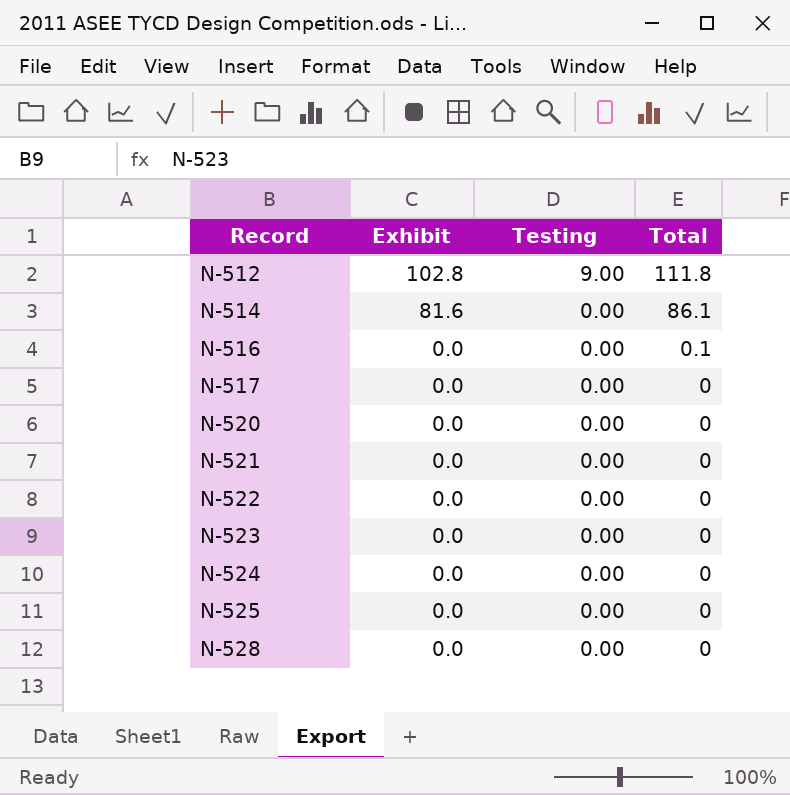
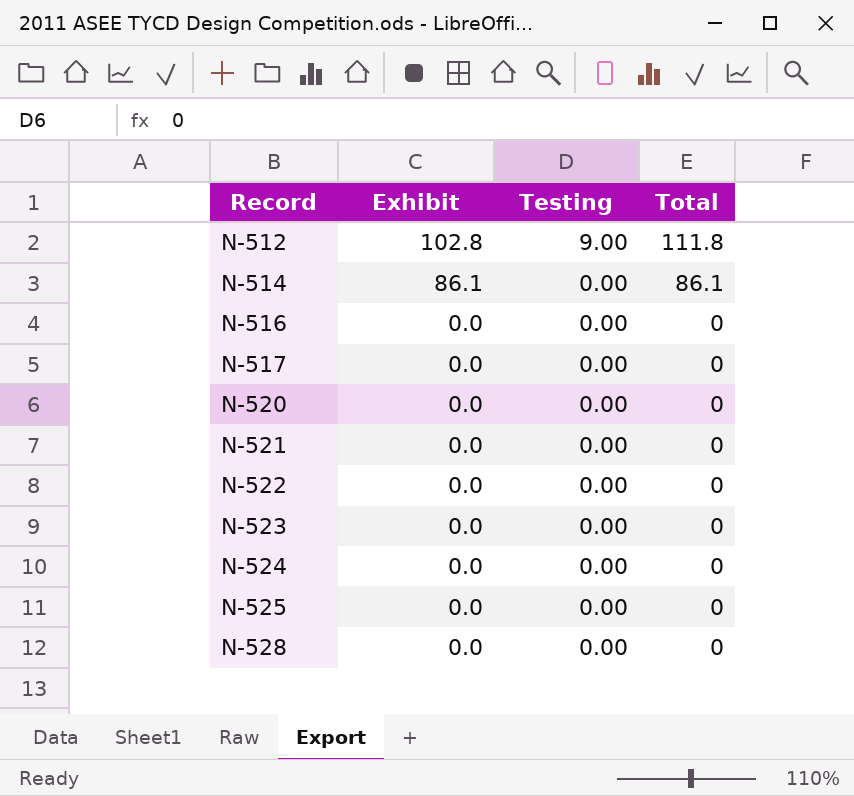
N-514 | Exhibit: 81.6 -> 86.1
N-516 | Total: 0.1 -> 0

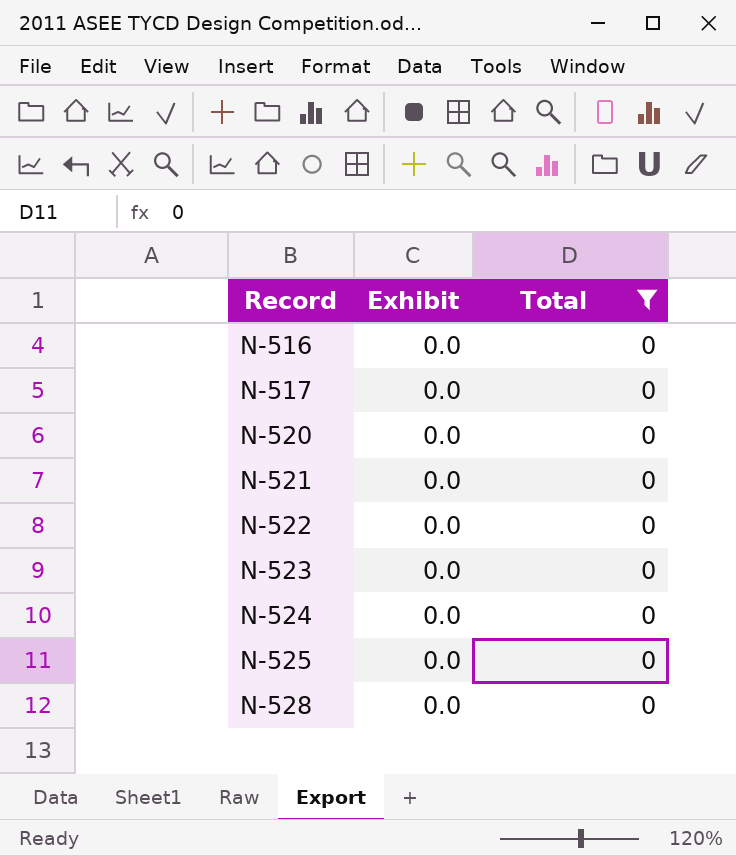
filter: none -> Total = 0
column Testing | position: 3 -> none

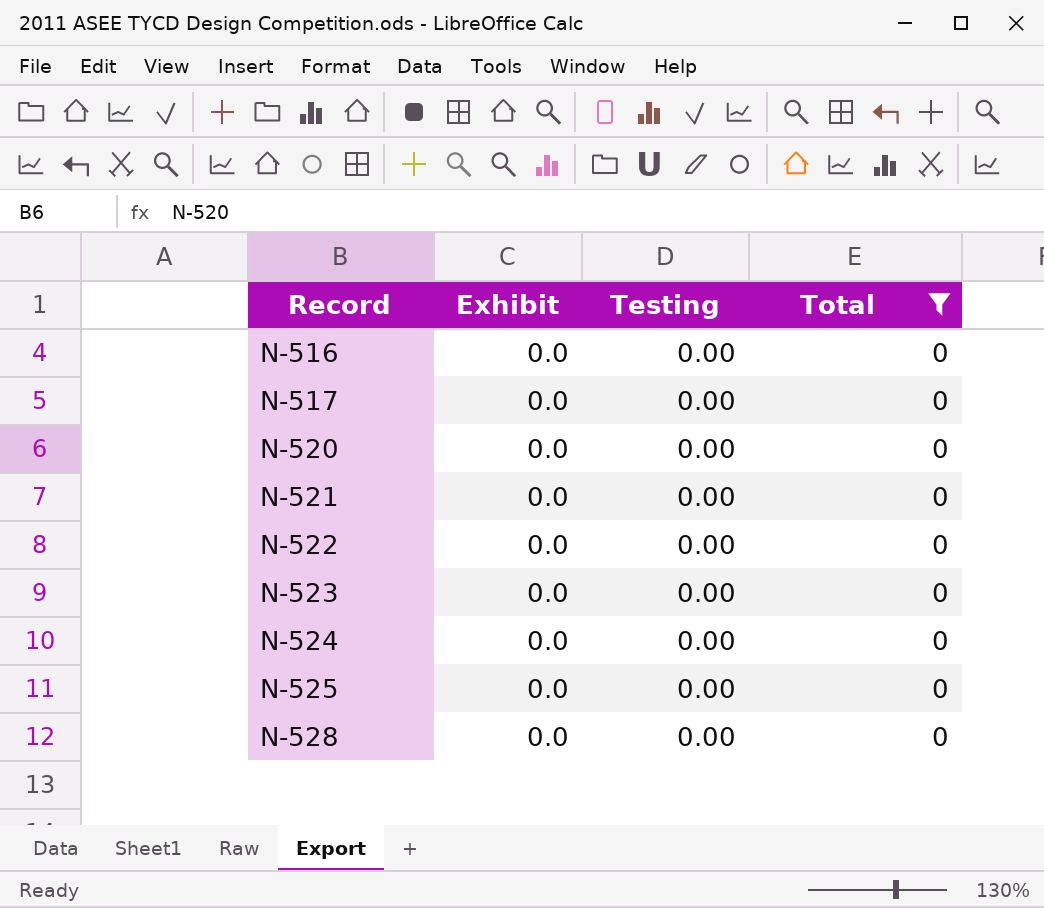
column Testing | position: none -> 3

